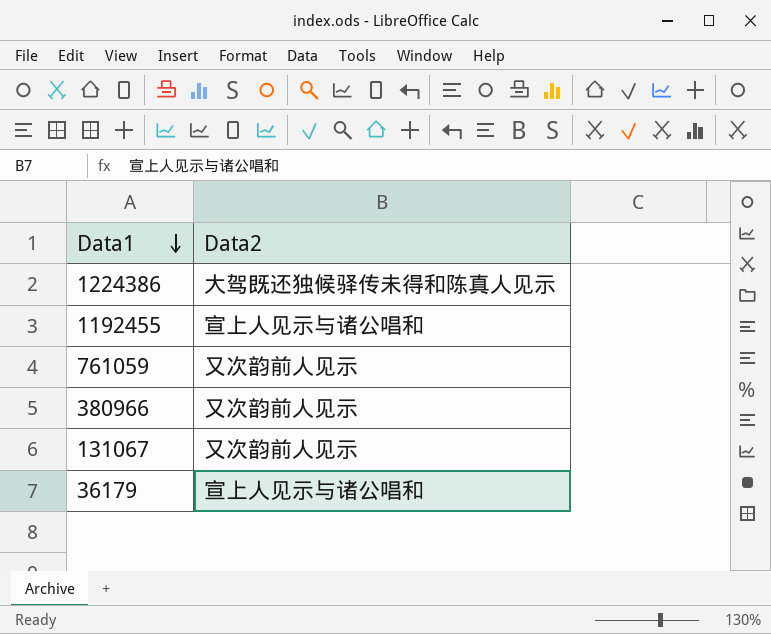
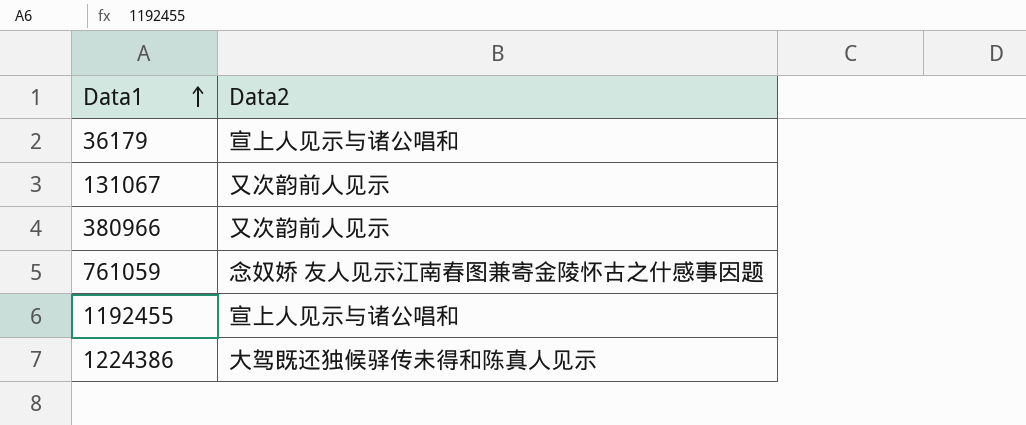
row order: Data1 descending -> Data1 ascending
761059 | Data2: 又次韵前人见示 -> 念奴娇 友人见示江南春图兼寄金陵怀古之什感事因题

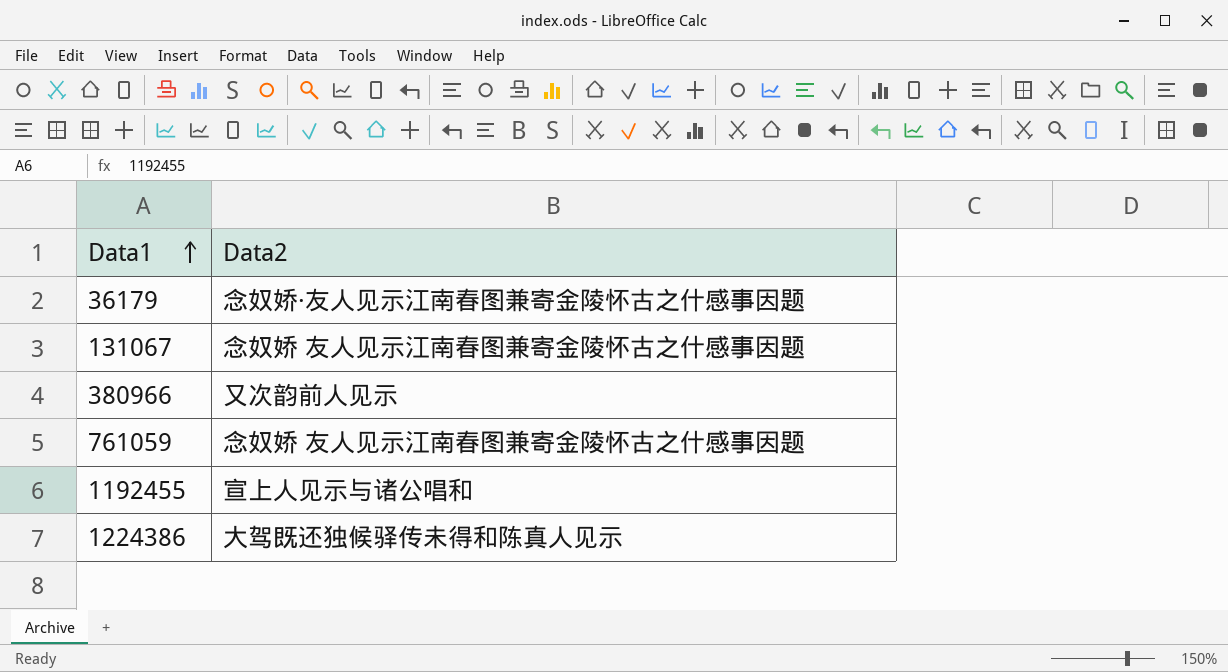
36179 | Data2: 宣上人见示与诸公唱和 -> 念奴娇·友人见示江南春图兼寄金陵怀古之什感事因题
131067 | Data2: 又次韵前人见示 -> 念奴娇 友人见示江南春图兼寄金陵怀古之什感事因题

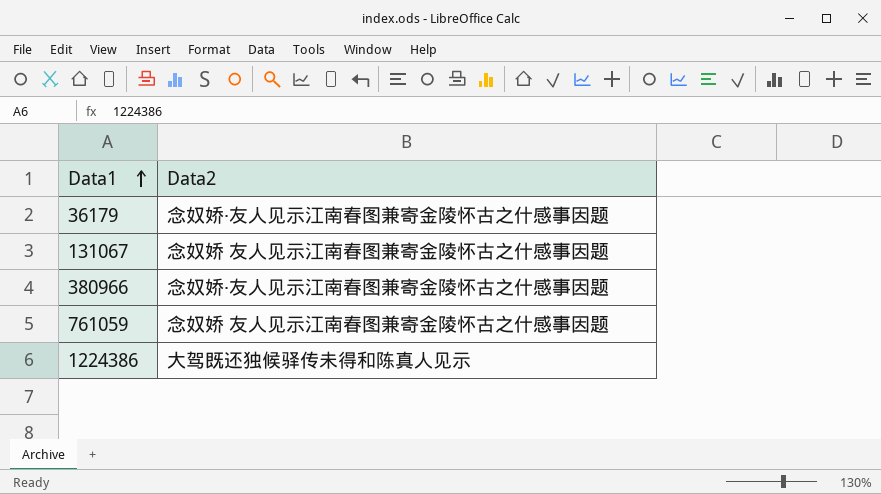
row 1192455: 宣上人见示与诸公唱和 -> none
380966 | Data2: 又次韵前人见示 -> 念奴娇·友人见示江南春图兼寄金陵怀古之什感事因题

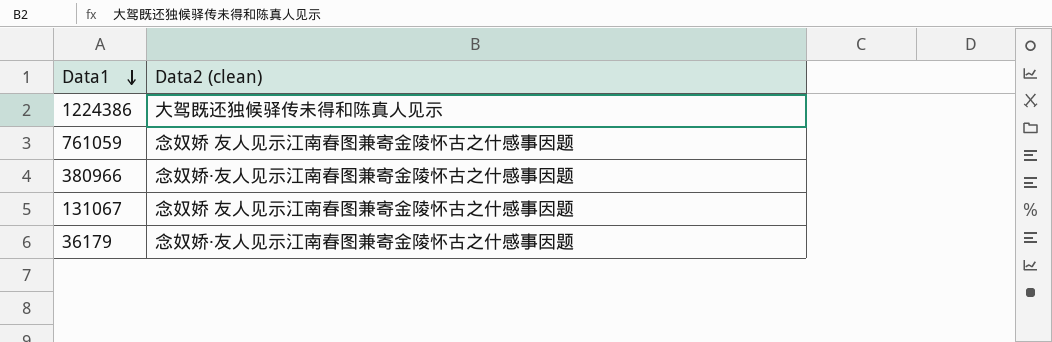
row order: Data1 ascending -> Data1 descending
column name: Data2 -> Data2 (clean)

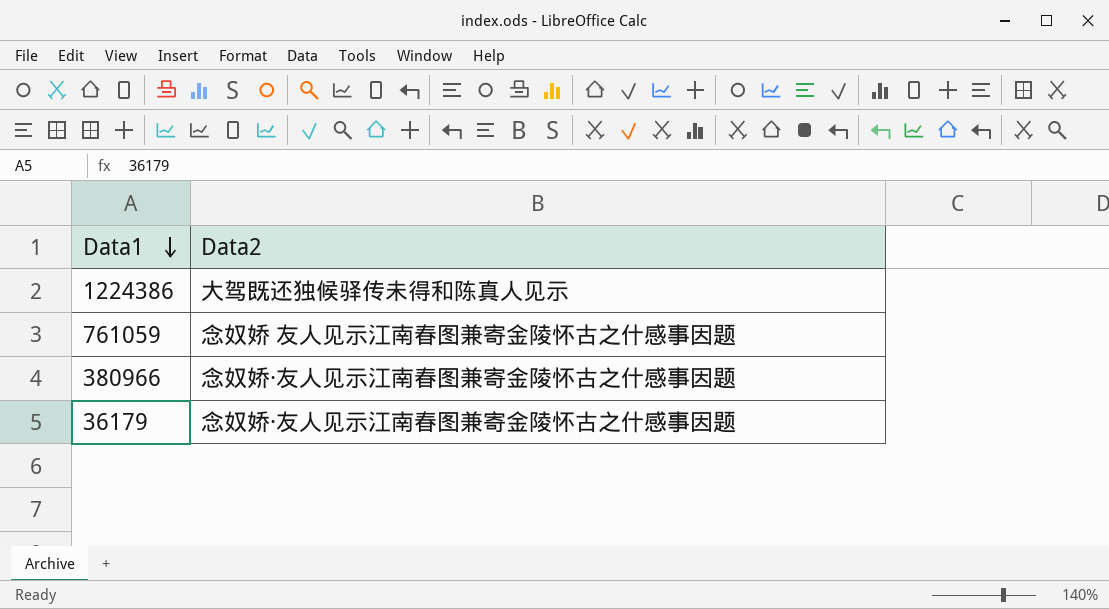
column name: Data2 (clean) -> Data2
row 131067: 念奴娇 友人见示江南春图兼寄金陵怀古之什感事因题 -> none

